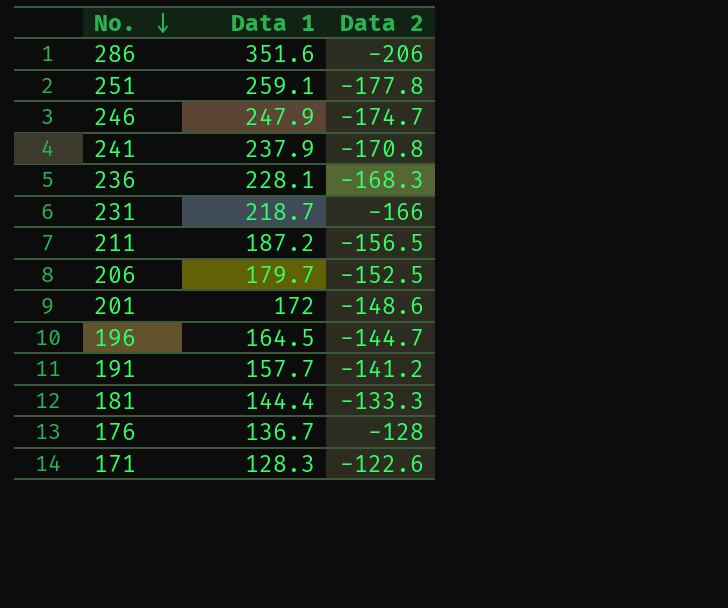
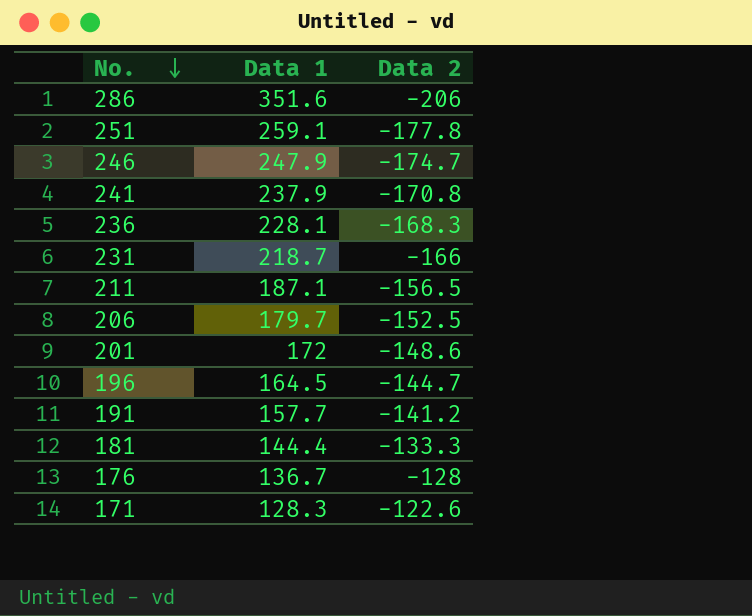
211 | Data 1: 187.2 -> 187.1

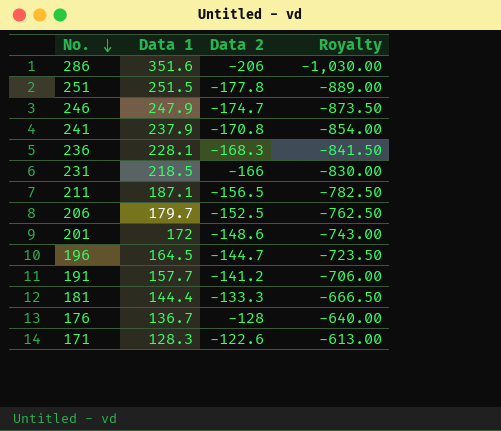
column Royalty | formula: none -> [Data 2] * 5
251 | Data 1: 259.1 -> 251.5
231 | Data 1: 218.7 -> 218.5

